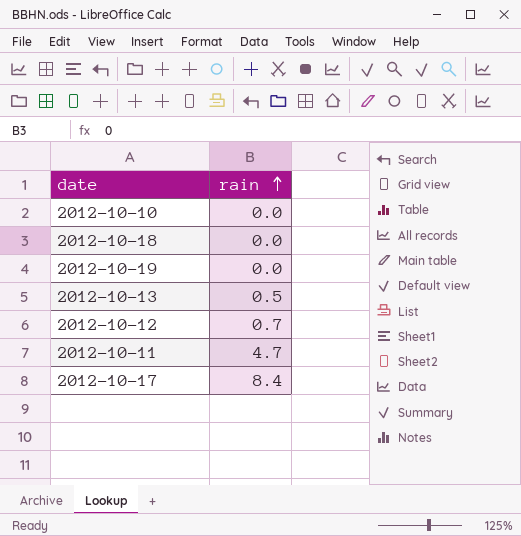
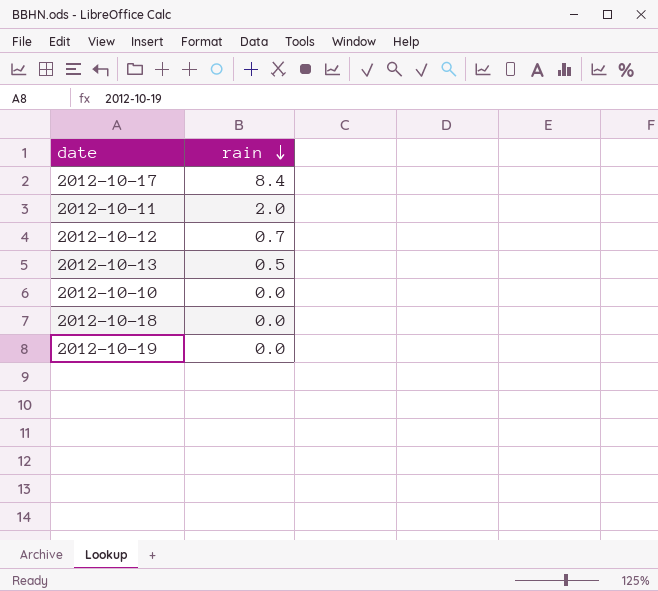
row order: rain ascending -> rain descending
2012-10-11 | rain: 4.7 -> 2.0

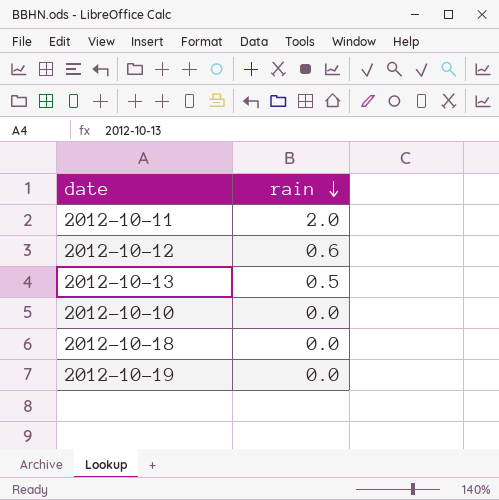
row 2012-10-17: 8.4 -> none
2012-10-12 | rain: 0.7 -> 0.6

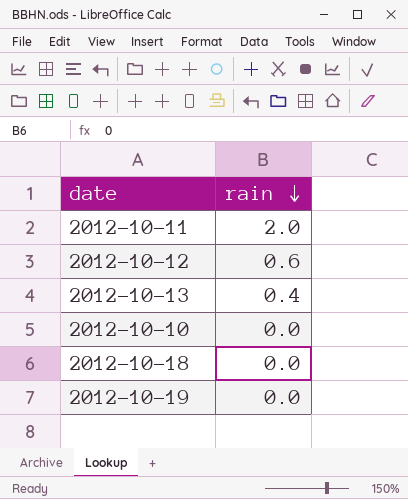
2012-10-13 | rain: 0.5 -> 0.4

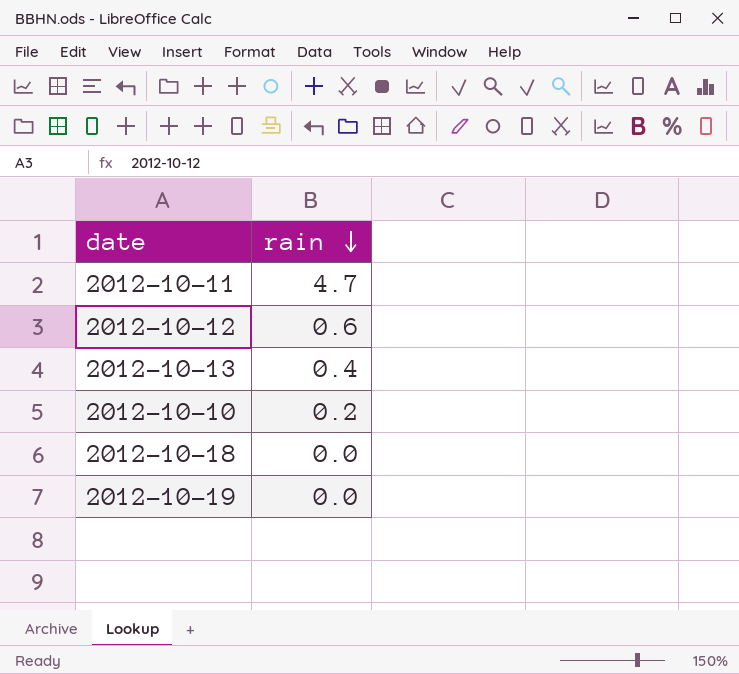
2012-10-11 | rain: 2.0 -> 4.7
2012-10-10 | rain: 0.0 -> 0.2

